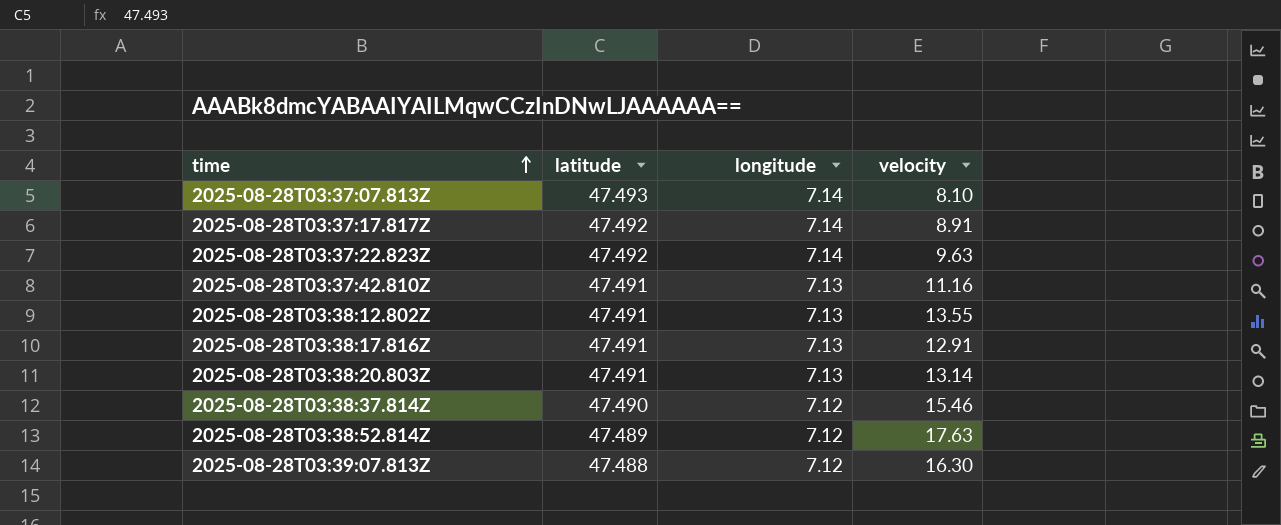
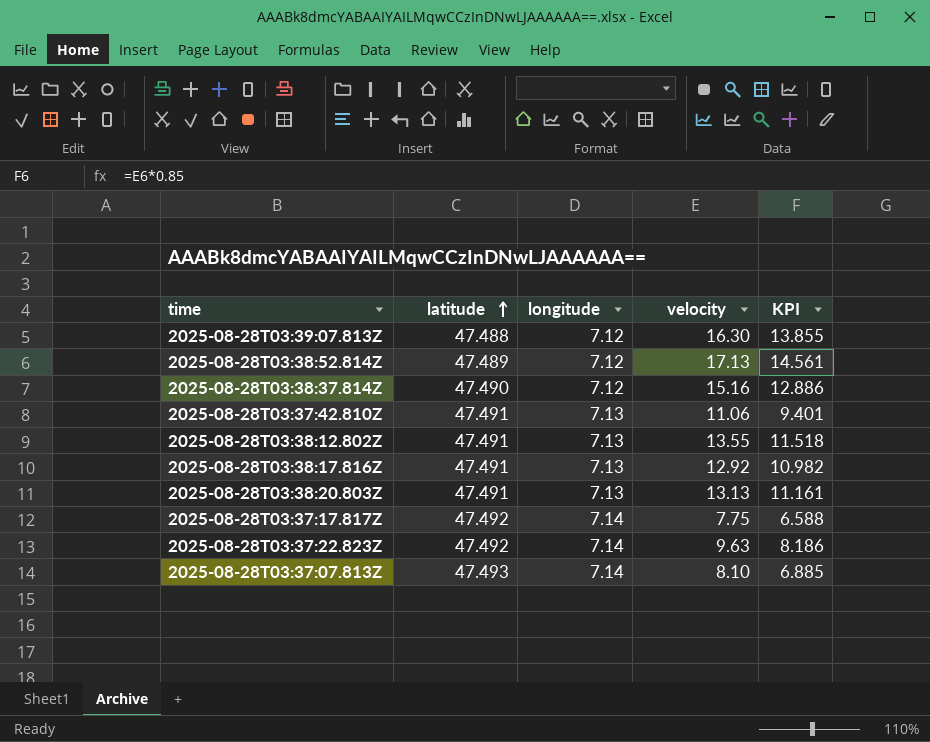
row order: time ascending -> latitude ascending
column KPI | formula: none -> [velocity] * 0.85
2025-08-28T03:38:52.814Z | velocity: 17.63 -> 17.13
2025-08-28T03:38:37.814Z | velocity: 15.46 -> 15.16
2025-08-28T03:37:42.810Z | velocity: 11.16 -> 11.06
2025-08-28T03:38:17.816Z | velocity: 12.91 -> 12.92
2025-08-28T03:38:20.803Z | velocity: 13.14 -> 13.13
2025-08-28T03:37:17.817Z | velocity: 8.91 -> 7.75

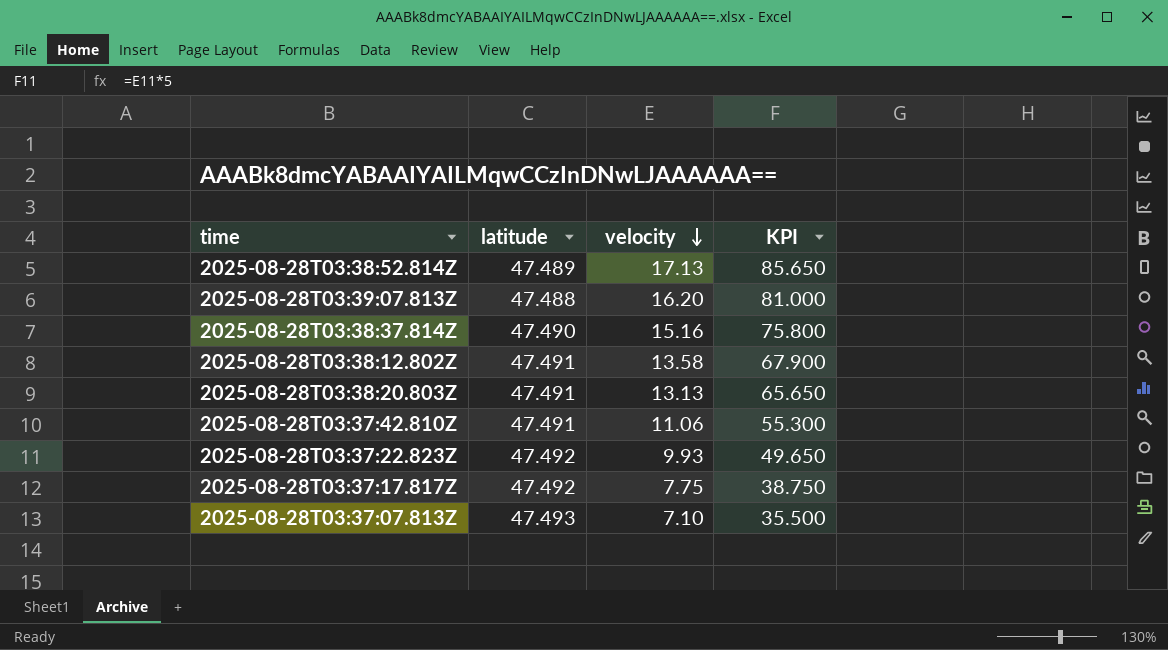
row order: latitude ascending -> velocity descending
column longitude | position: 3 -> none
column KPI | formula: [velocity] * 0.85 -> [velocity] * 5
row 2025-08-28T03:38:17.816Z: 47.491 | 7.13 | 12.92 | 10.982 -> none
2025-08-28T03:39:07.813Z | velocity: 16.30 -> 16.20
2025-08-28T03:38:12.802Z | velocity: 13.55 -> 13.58
2025-08-28T03:37:22.823Z | velocity: 9.63 -> 9.93
2025-08-28T03:37:07.813Z | velocity: 8.10 -> 7.10

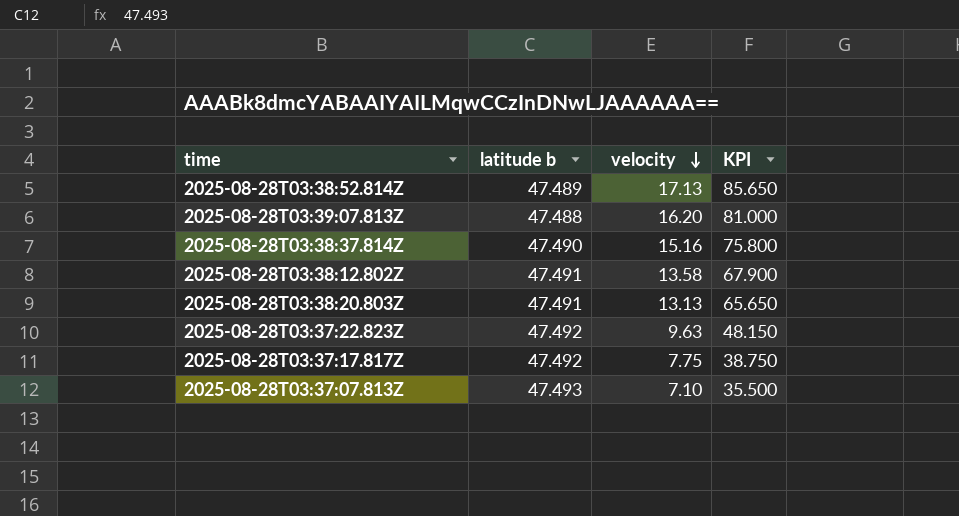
column name: latitude -> latitude b
row 2025-08-28T03:37:42.810Z: 47.491 | 11.06 | 55.300 -> none
2025-08-28T03:37:22.823Z | velocity: 9.93 -> 9.63
2025-08-28T03:37:22.823Z | KPI: 49.650 -> 48.150

